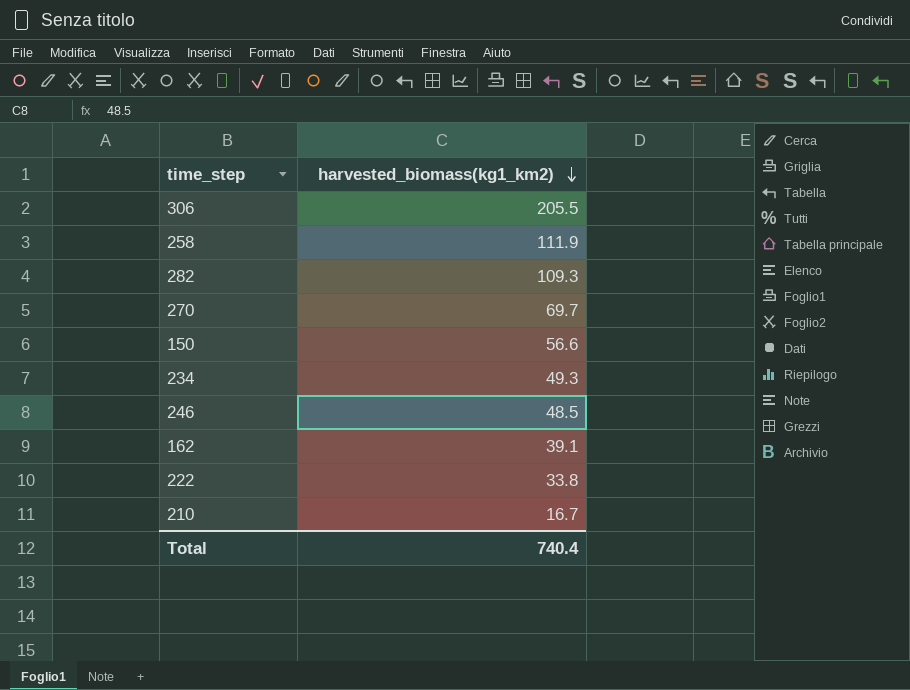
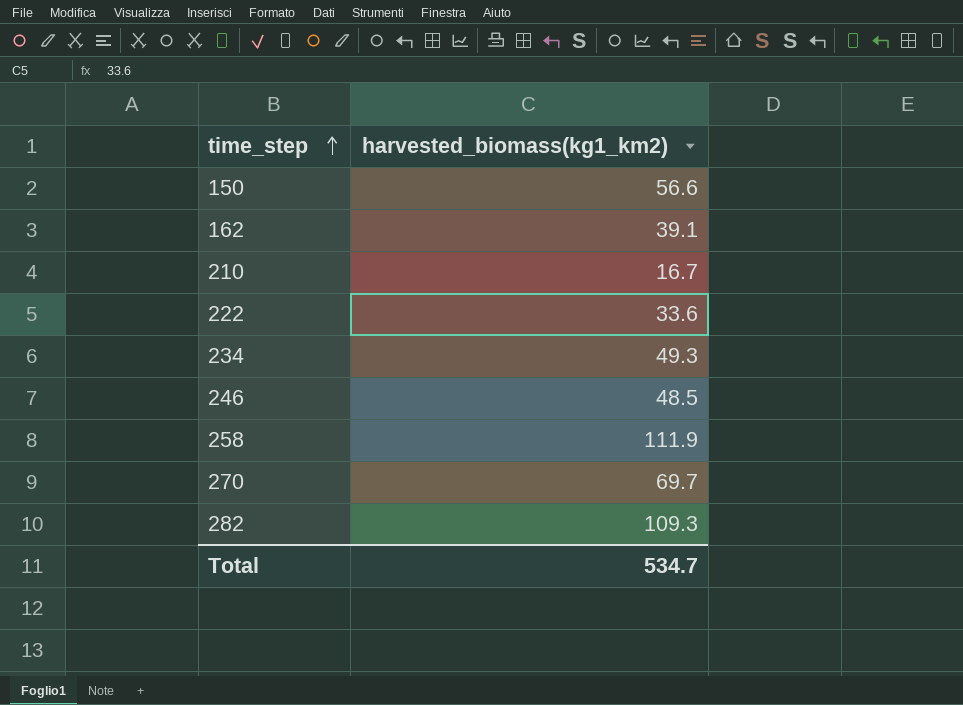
row order: harvested_biomass(kg1_km2) descending -> time_step ascending
row 306: 205.5 -> none
222 | harvested_biomass(kg1_km2): 33.8 -> 33.6
Total | harvested_biomass(kg1_km2): 740.4 -> 534.7

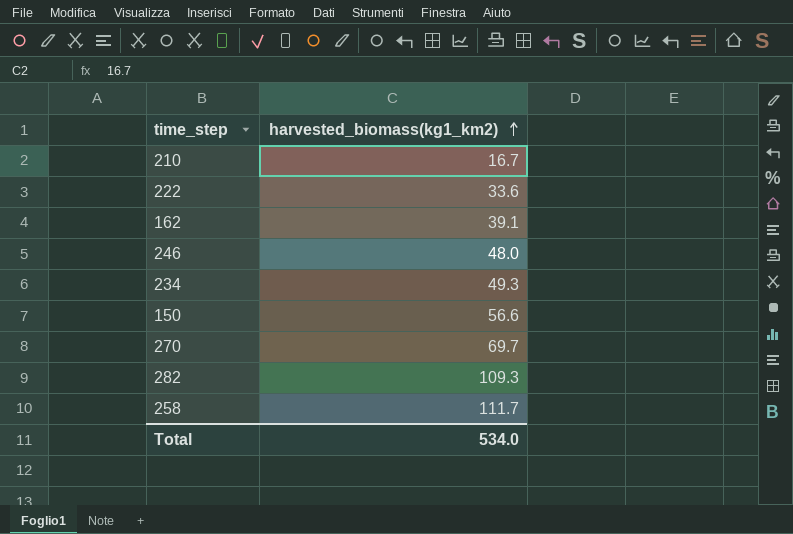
row order: time_step ascending -> harvested_biomass(kg1_km2) ascending
246 | harvested_biomass(kg1_km2): 48.5 -> 48.0
258 | harvested_biomass(kg1_km2): 111.9 -> 111.7
Total | harvested_biomass(kg1_km2): 534.7 -> 534.0

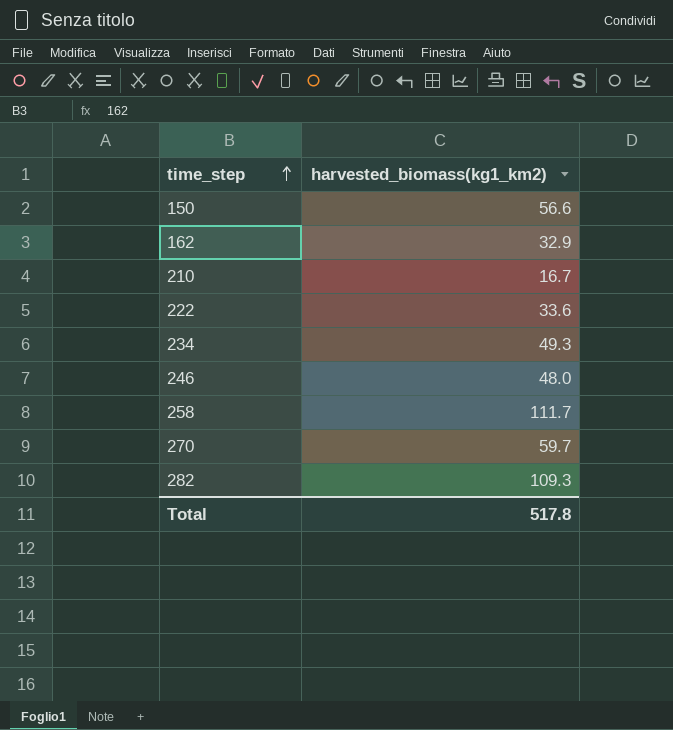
row order: harvested_biomass(kg1_km2) ascending -> time_step ascending
162 | harvested_biomass(kg1_km2): 39.1 -> 32.9
270 | harvested_biomass(kg1_km2): 69.7 -> 59.7
Total | harvested_biomass(kg1_km2): 534.0 -> 517.8

